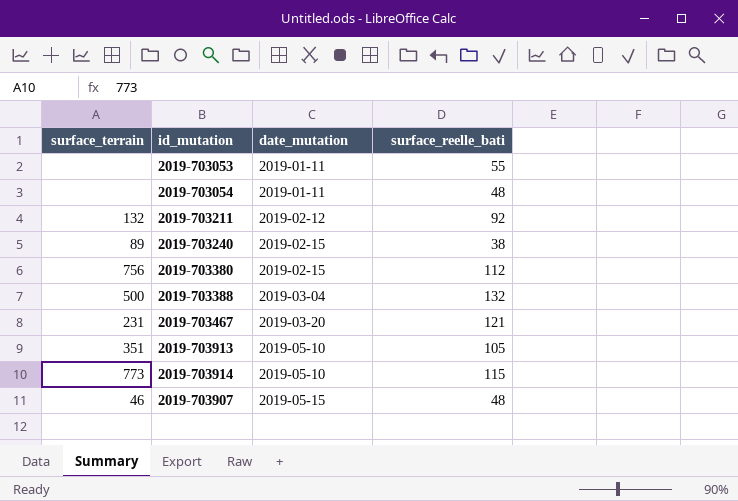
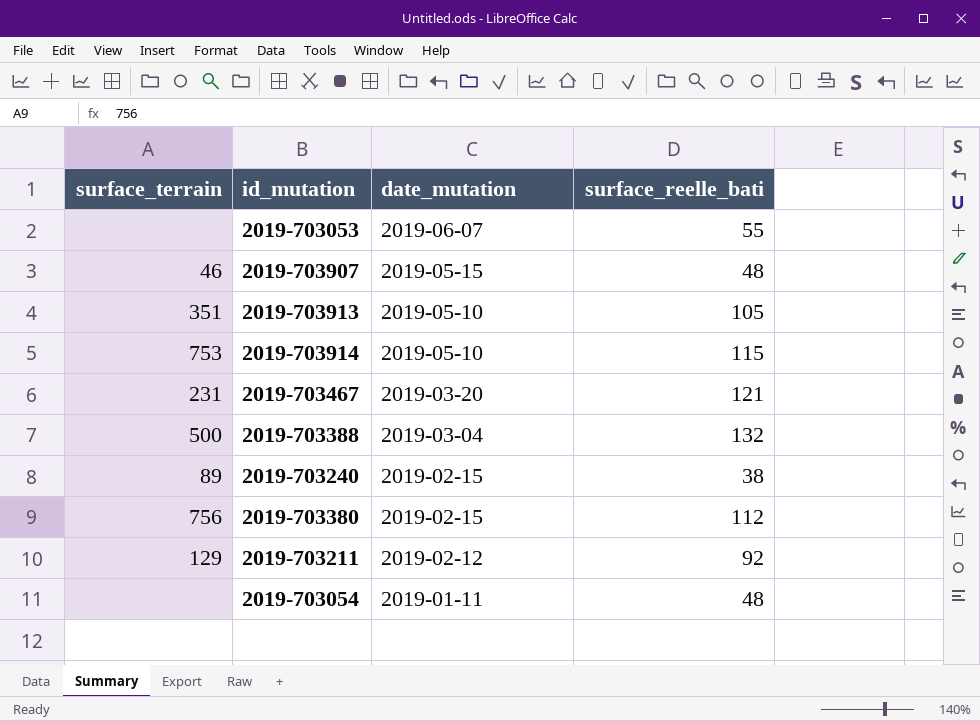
row order: date_mutation ascending -> date_mutation descending
2019-703053 | date_mutation: 2019-01-11 -> 2019-06-07
2019-703914 | surface_terrain: 773 -> 753
2019-703211 | surface_terrain: 132 -> 129

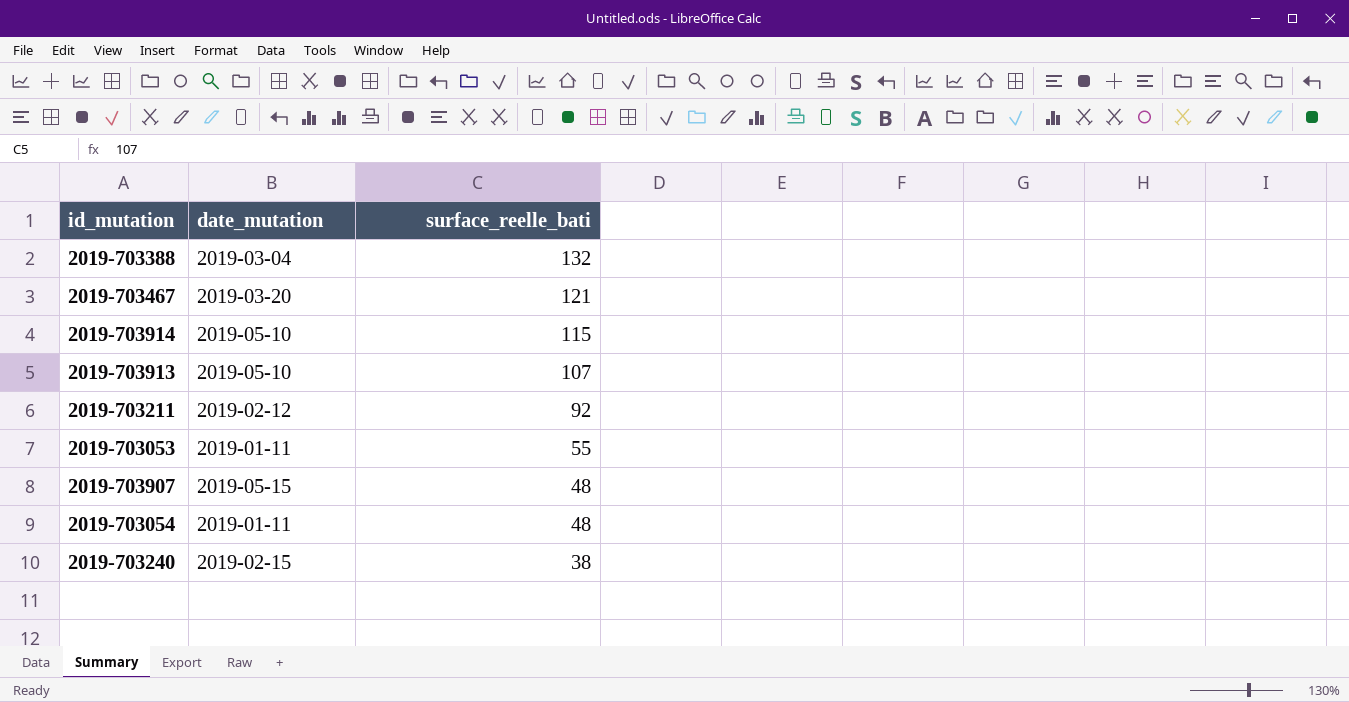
row order: date_mutation descending -> surface_reelle_bati descending
column surface_terrain | position: 1 -> none
row 2019-703380: 756 | 2019-02-15 | 112 -> none
2019-703913 | surface_reelle_bati: 105 -> 107
2019-703053 | date_mutation: 2019-06-07 -> 2019-01-11

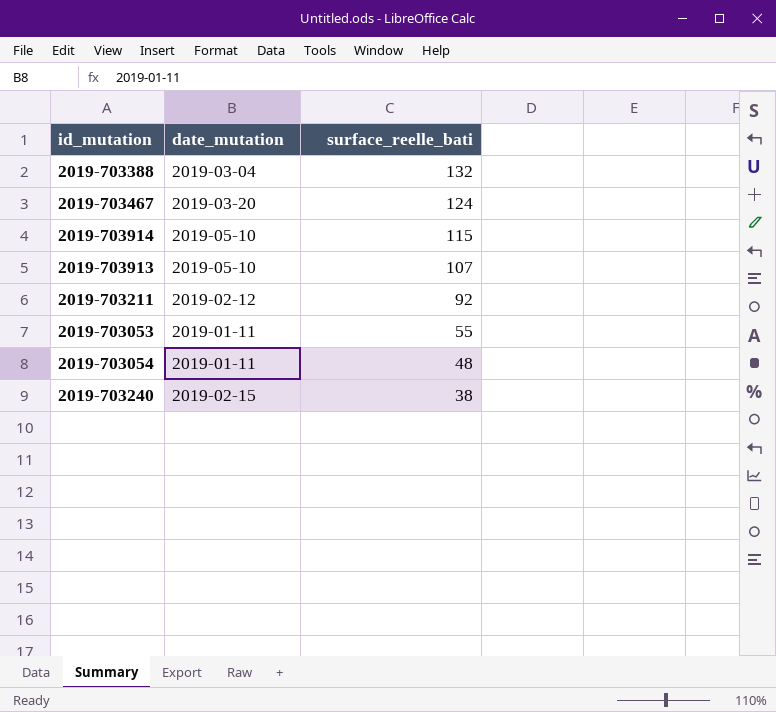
row 2019-703907: 2019-05-15 | 48 -> none
2019-703467 | surface_reelle_bati: 121 -> 124

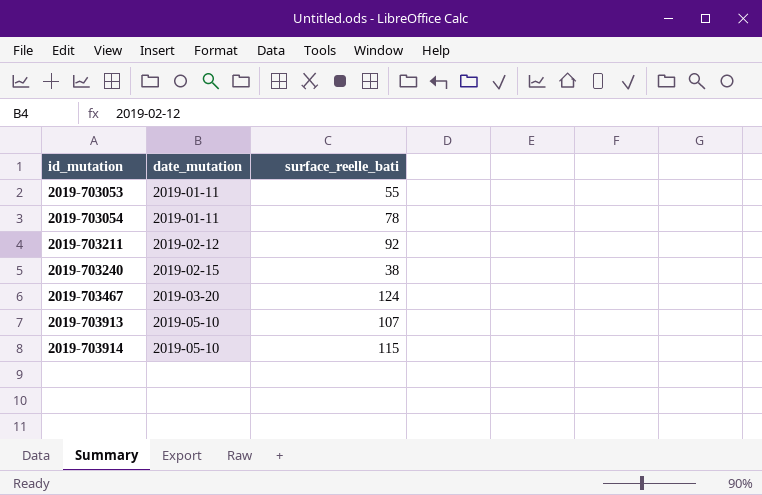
row order: surface_reelle_bati descending -> id_mutation ascending
row 2019-703388: 2019-03-04 | 132 -> none
2019-703054 | surface_reelle_bati: 48 -> 78

